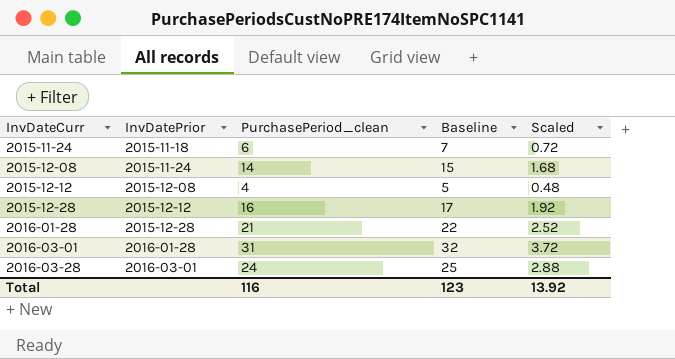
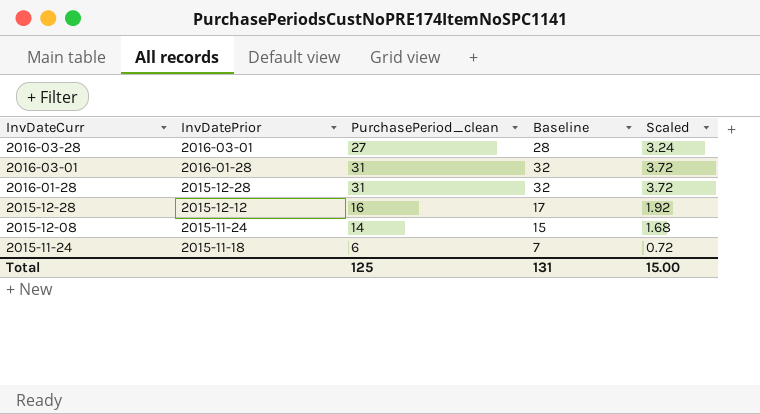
row order: InvDateCurr ascending -> InvDateCurr descending
row 2015-12-12: 2015-12-08 | 4 | 5 | 0.48 -> none
2016-03-28 | PurchasePeriod_clean: 24 -> 27
2016-03-28 | Baseline: 25 -> 28
2016-03-28 | Scaled: 2.88 -> 3.24
2016-01-28 | PurchasePeriod_clean: 21 -> 31
2016-01-28 | Baseline: 22 -> 32
2016-01-28 | Scaled: 2.52 -> 3.72
Total | PurchasePeriod_clean: 116 -> 125
Total | Baseline: 123 -> 131
Total | Scaled: 13.92 -> 15.00

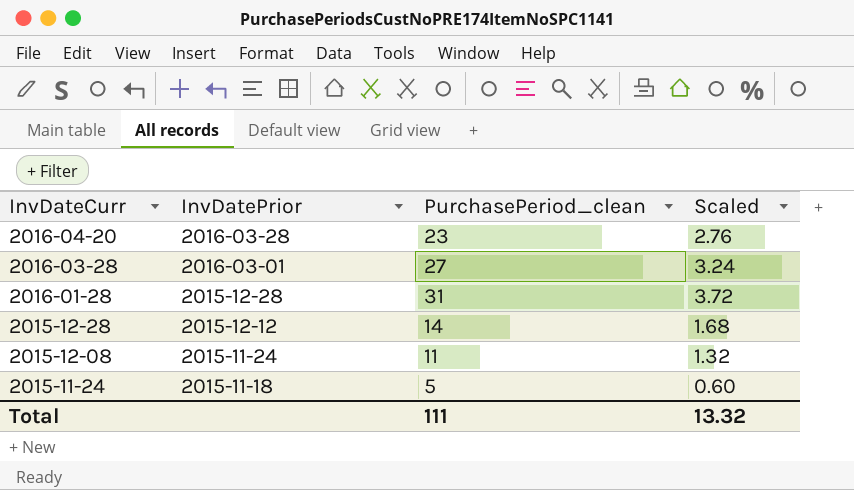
column Baseline | formula: [PurchasePeriod_clean] + 1 -> none
row 2016-03-01: 2016-01-28 | 31 | 32 | 3.72 -> none
row 2016-04-20: none -> 2016-03-28 | 23 | 2.76
2015-12-28 | PurchasePeriod_clean: 16 -> 14
2015-12-28 | Scaled: 1.92 -> 1.68
2015-12-08 | PurchasePeriod_clean: 14 -> 11
2015-12-08 | Scaled: 1.68 -> 1.32
2015-11-24 | PurchasePeriod_clean: 6 -> 5
2015-11-24 | Scaled: 0.72 -> 0.60
Total | PurchasePeriod_clean: 125 -> 111
Total | Scaled: 15.00 -> 13.32

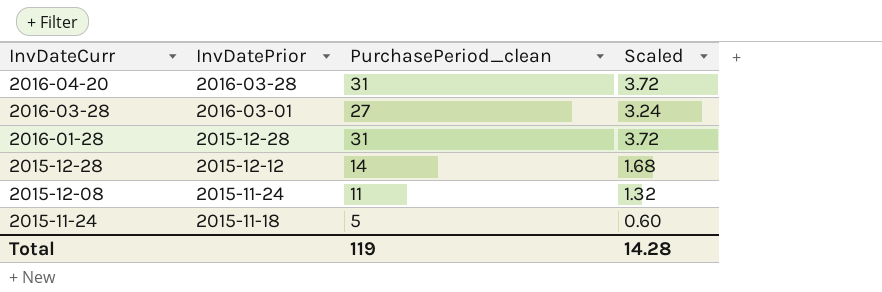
2016-04-20 | PurchasePeriod_clean: 23 -> 31
2016-04-20 | Scaled: 2.76 -> 3.72
Total | PurchasePeriod_clean: 111 -> 119
Total | Scaled: 13.32 -> 14.28

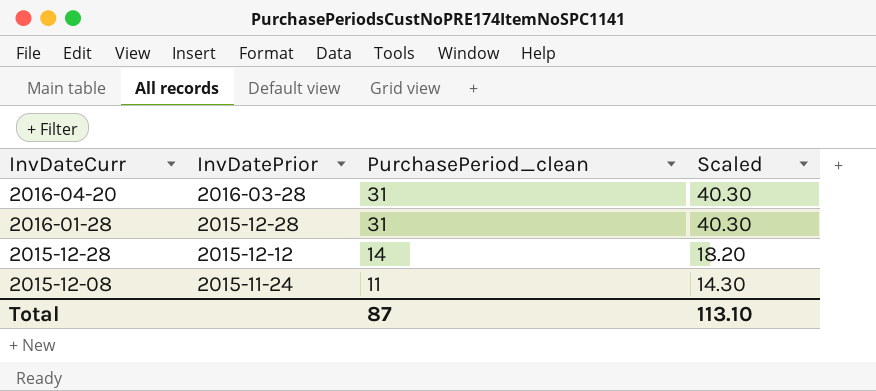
column Scaled | formula: [PurchasePeriod_clean] * 0.12 -> [PurchasePeriod_clean] * 1.3
row 2016-03-28: 2016-03-01 | 27 | 3.24 -> none
row 2015-11-24: 2015-11-18 | 5 | 0.60 -> none
Total | PurchasePeriod_clean: 119 -> 87
Total | Scaled: 14.28 -> 113.10

